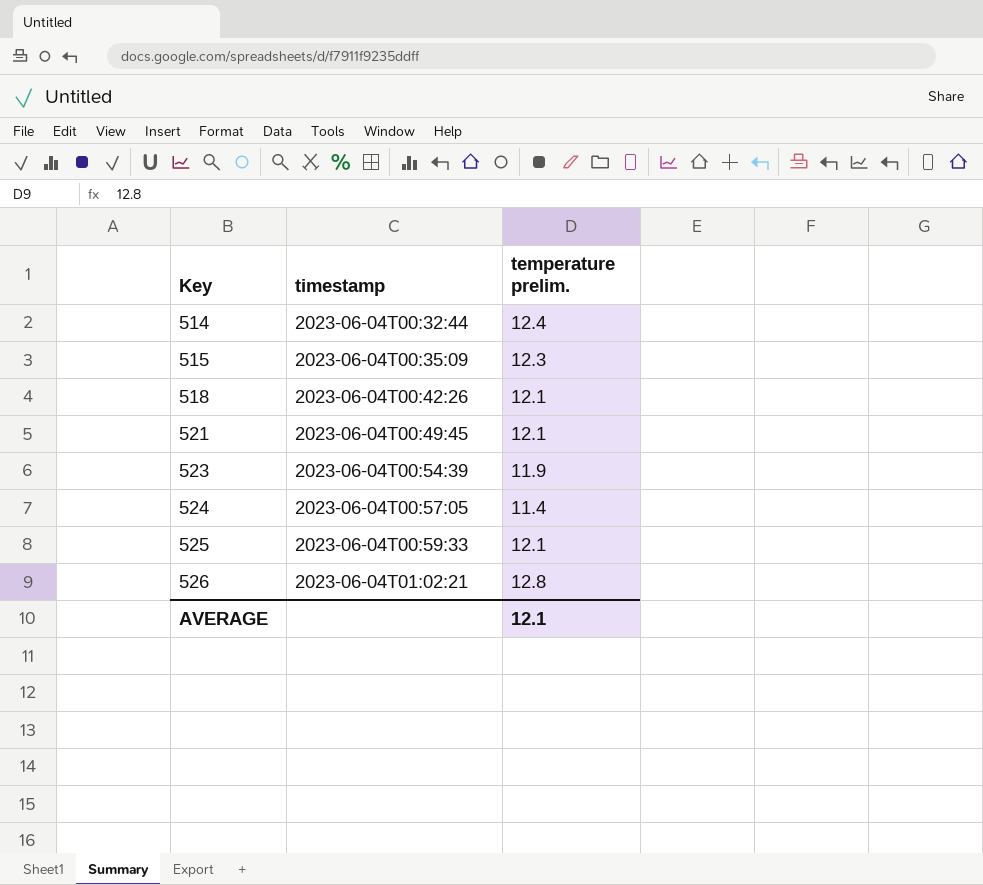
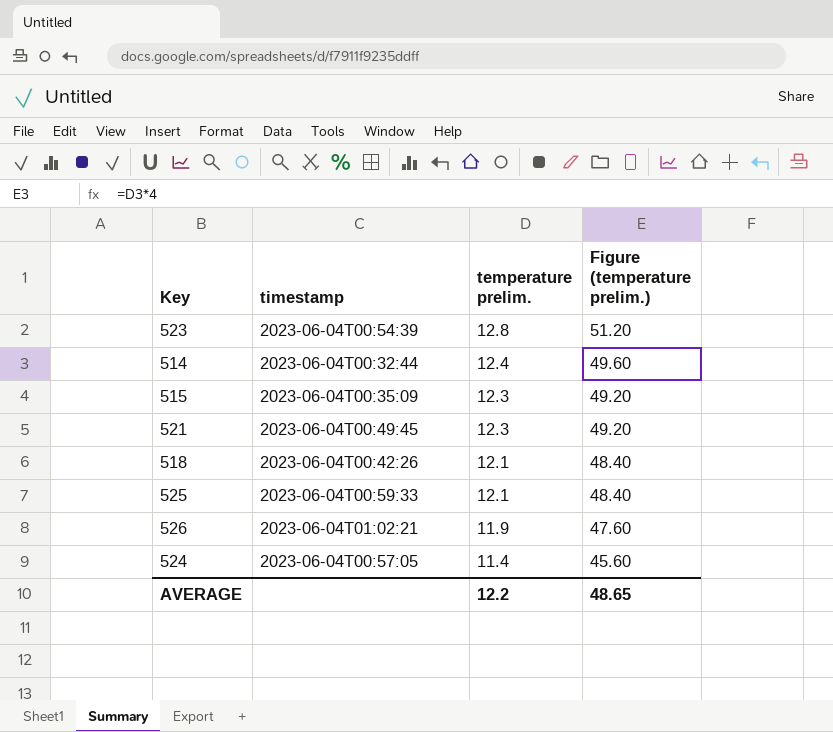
row order: Key ascending -> temperature prelim. descending
column Figure (temperature prelim.) | formula: none -> [temperature prelim.] * 4
523 | temperature prelim.: 11.9 -> 12.8
521 | temperature prelim.: 12.1 -> 12.3
526 | temperature prelim.: 12.8 -> 11.9
AVERAGE | temperature prelim.: 12.1 -> 12.2

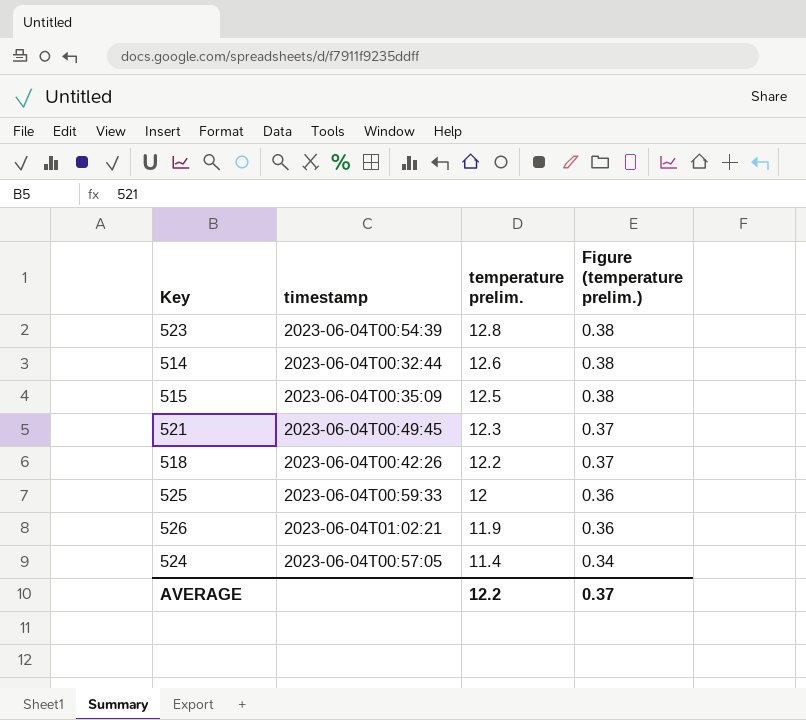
column Figure (temperature prelim.) | formula: [temperature prelim.] * 4 -> [temperature prelim.] * 0.03
514 | temperature prelim.: 12.4 -> 12.6
515 | temperature prelim.: 12.3 -> 12.5
518 | temperature prelim.: 12.1 -> 12.2
525 | temperature prelim.: 12.1 -> 12
AVERAGE | Figure (temperature prelim.): 48.65 -> 0.37

